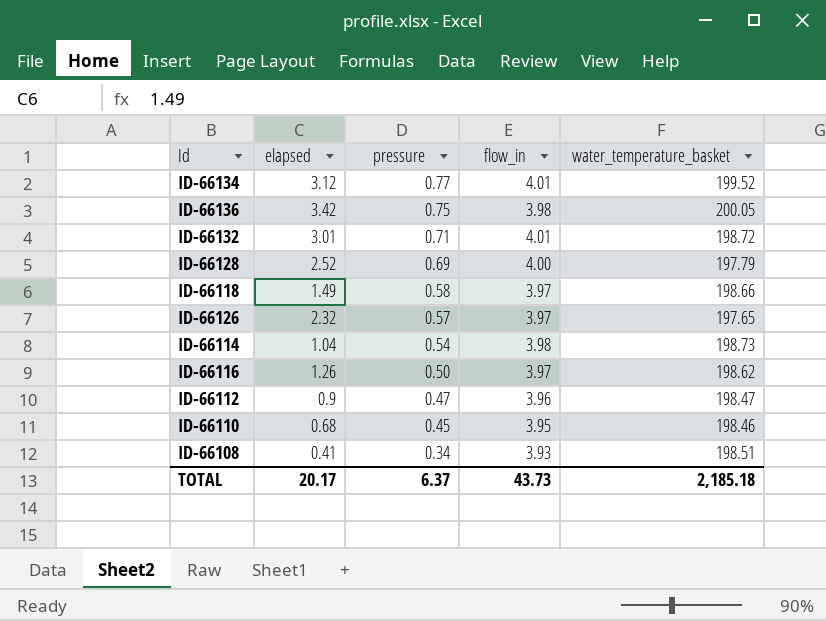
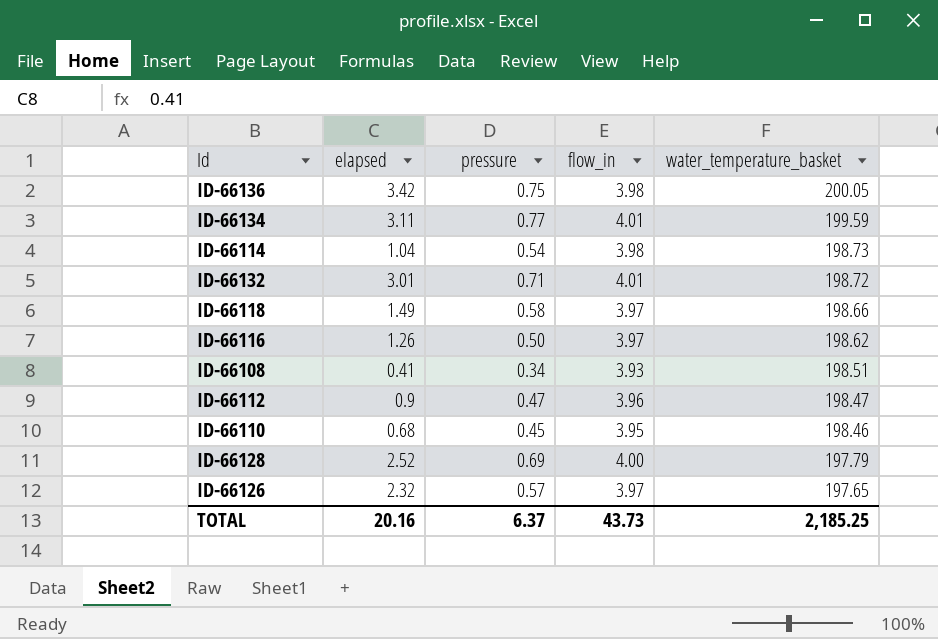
row order: pressure descending -> water_temperature_basket descending
ID-66134 | elapsed: 3.12 -> 3.11
ID-66134 | water_temperature_basket: 199.52 -> 199.59
TOTAL | elapsed: 20.17 -> 20.16
TOTAL | water_temperature_basket: 2,185.18 -> 2,185.25

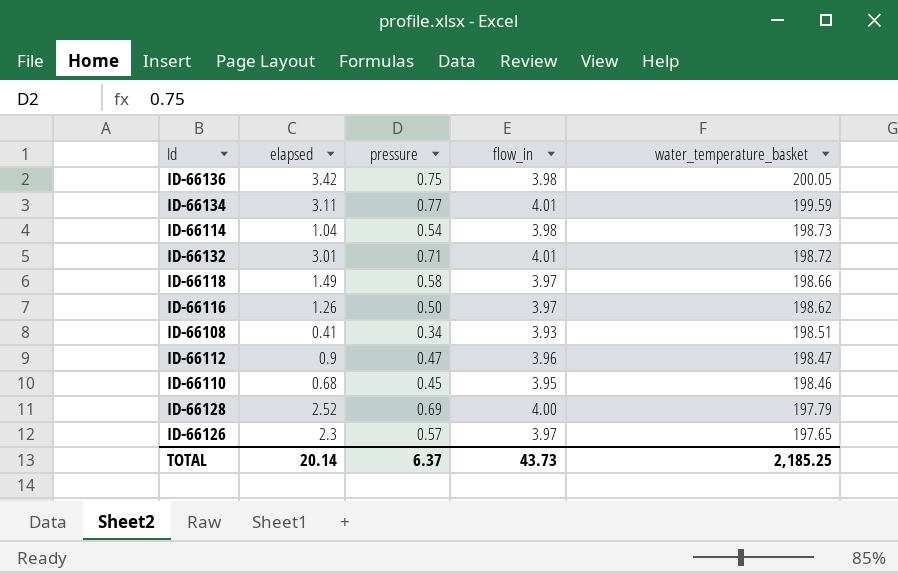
ID-66126 | elapsed: 2.32 -> 2.3
TOTAL | elapsed: 20.16 -> 20.14

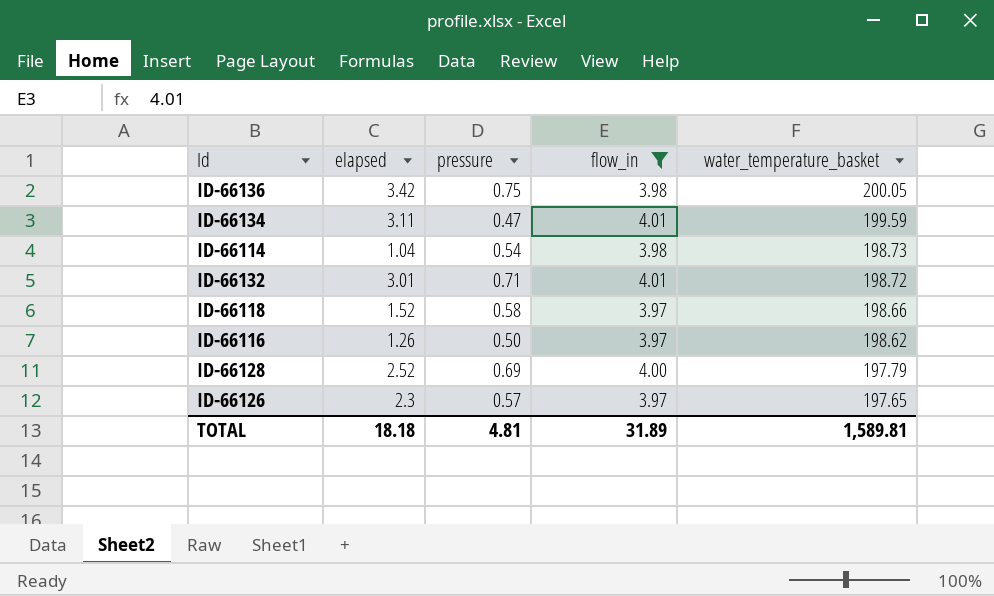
filter: none -> flow_in >= 3.97
ID-66134 | pressure: 0.77 -> 0.47
ID-66118 | elapsed: 1.49 -> 1.52
TOTAL | elapsed: 20.14 -> 18.18
TOTAL | pressure: 6.37 -> 4.81
TOTAL | flow_in: 43.73 -> 31.89
TOTAL | water_temperature_basket: 2,185.25 -> 1,589.81

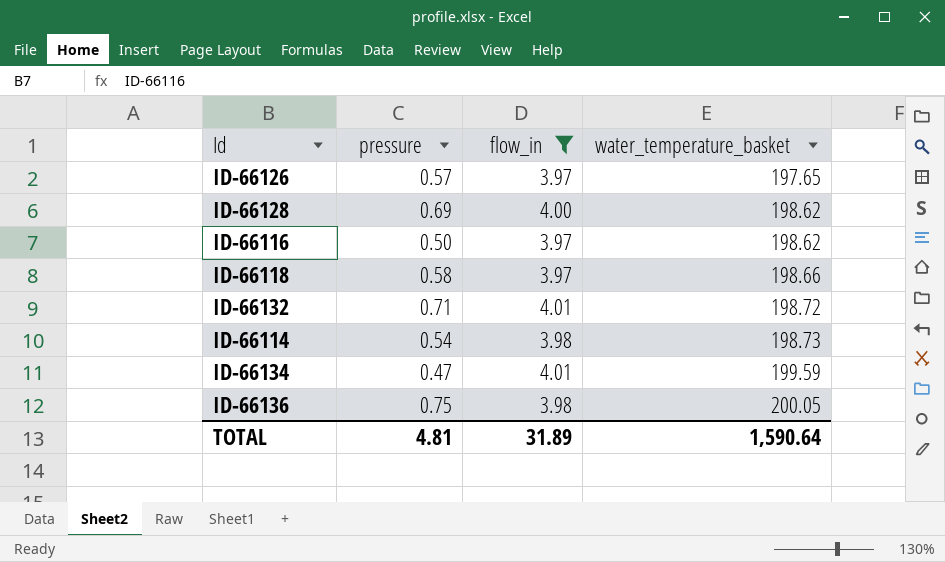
row order: water_temperature_basket descending -> water_temperature_basket ascending
column elapsed | position: 2 -> none
ID-66128 | water_temperature_basket: 197.79 -> 198.62
TOTAL | water_temperature_basket: 1,589.81 -> 1,590.64

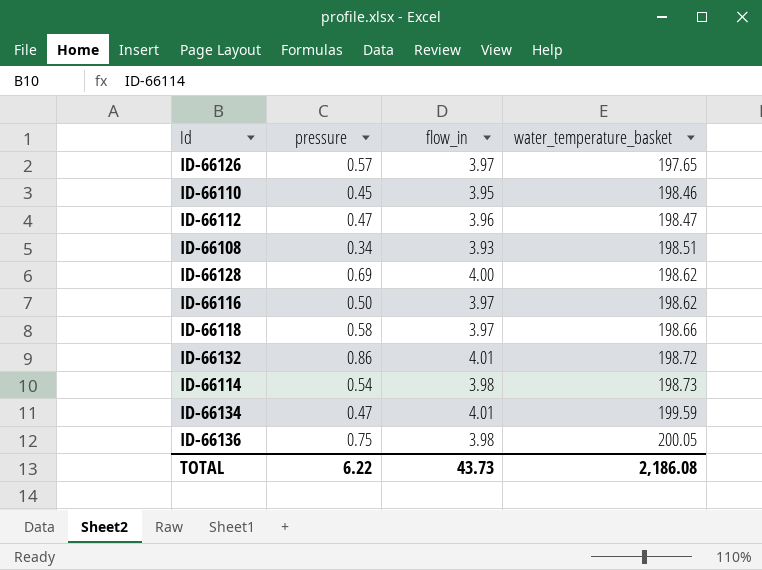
filter: flow_in >= 3.97 -> none
ID-66132 | pressure: 0.71 -> 0.86
TOTAL | pressure: 4.81 -> 6.22
TOTAL | flow_in: 31.89 -> 43.73
TOTAL | water_temperature_basket: 1,590.64 -> 2,186.08

